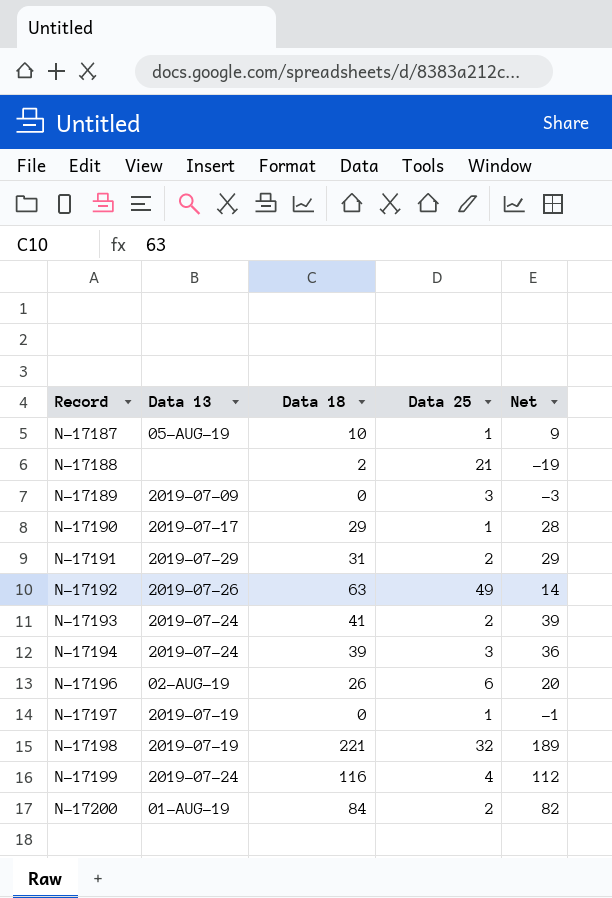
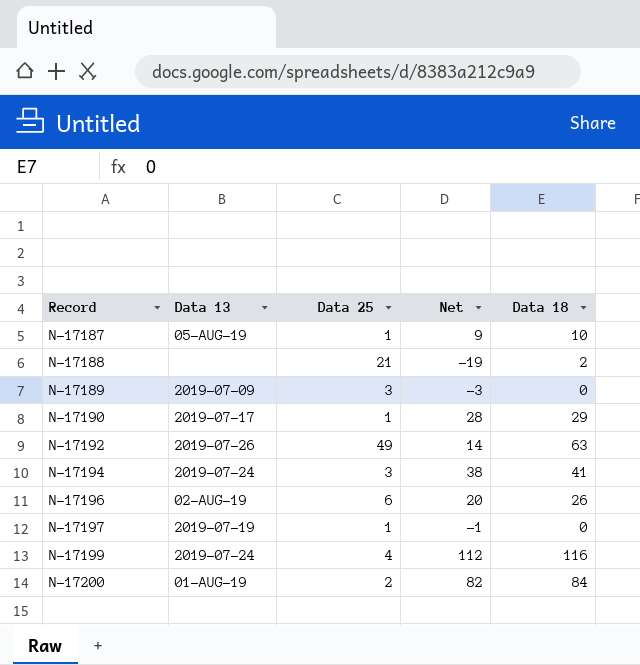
column Data 18 | position: 3 -> 5
row N-17191: 2019-07-29 | 31 | 2 | 29 -> none
row N-17193: 2019-07-24 | 41 | 2 | 39 -> none
row N-17198: 2019-07-19 | 221 | 32 | 189 -> none
N-17194 | Net: 36 -> 38
N-17194 | Data 18: 39 -> 41

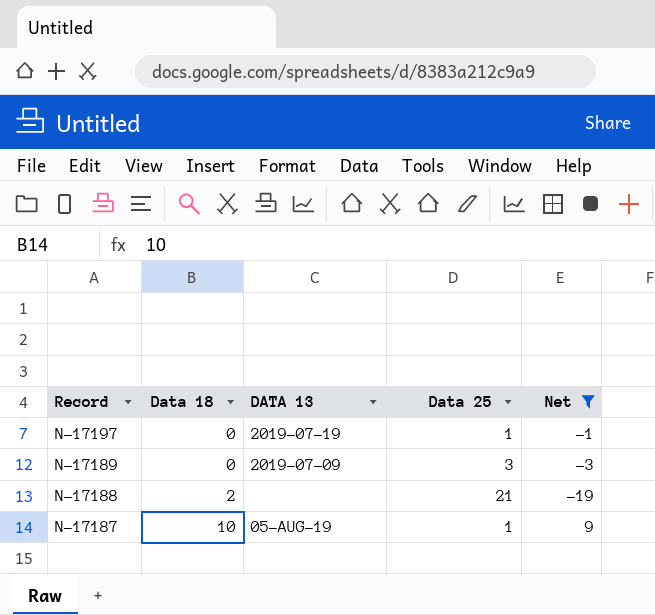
filter: none -> Net <= 9
row order: Record ascending -> Record descending
column Data 18 | position: 5 -> 2
column name: Data 13 -> DATA 13

